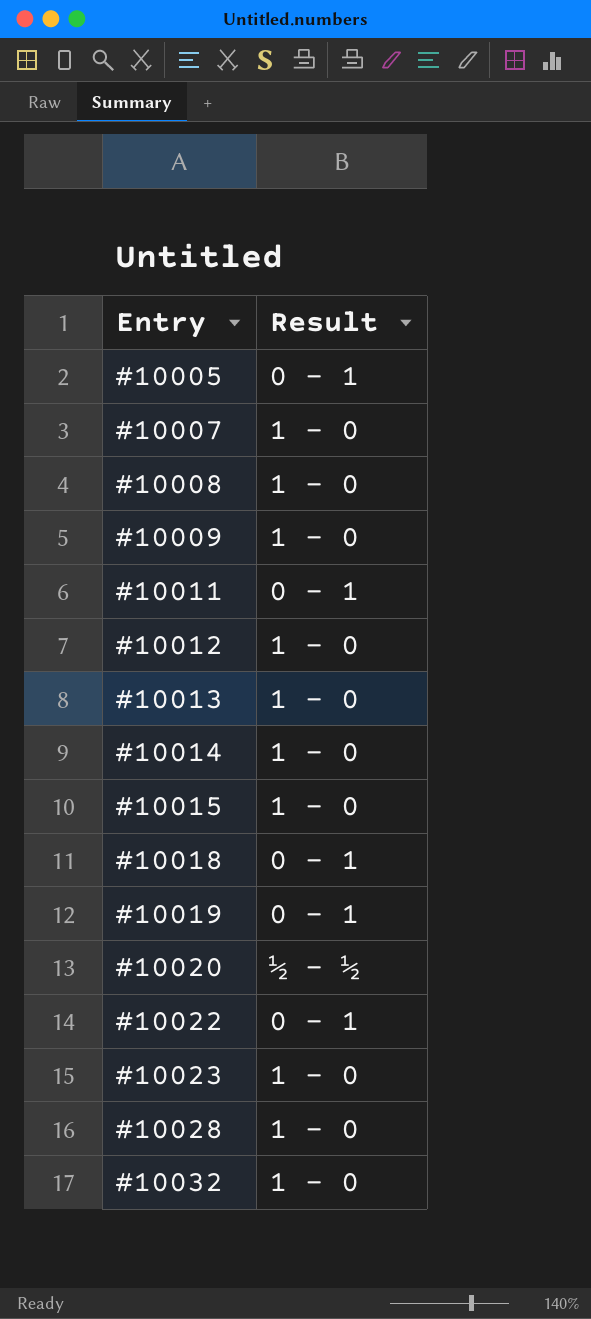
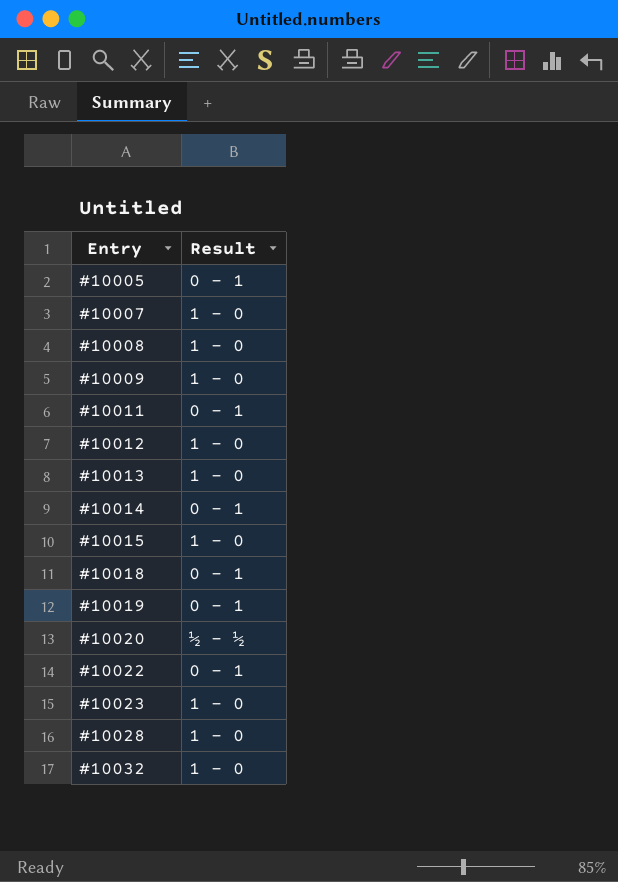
#10014 | Result: 1 - 0 -> 0 - 1

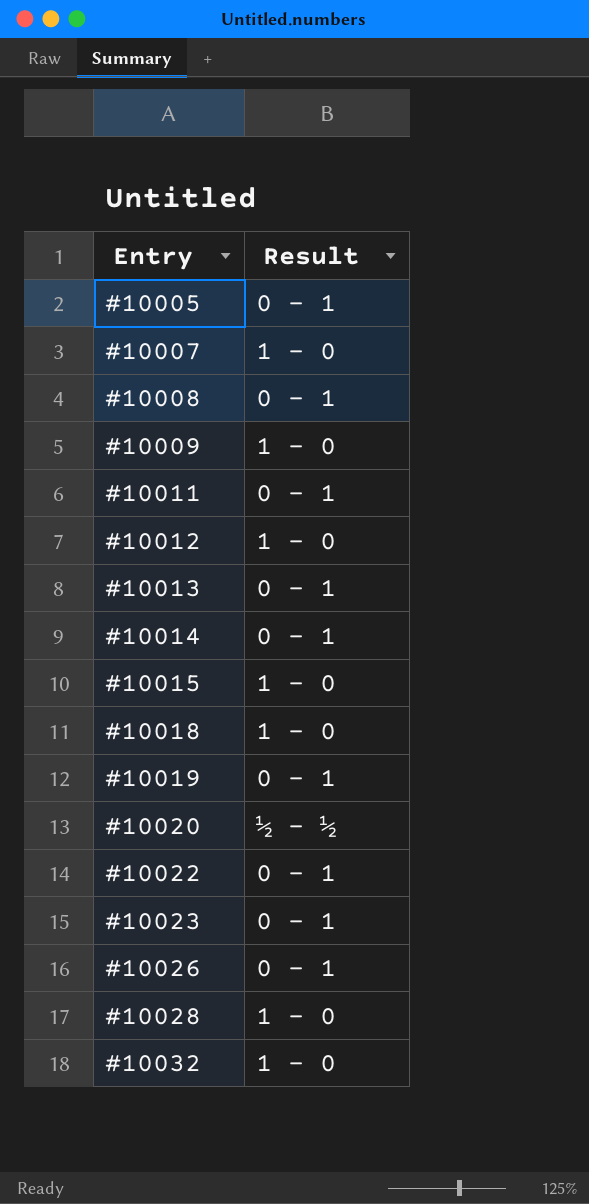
#10008 | Result: 1 - 0 -> 0 - 1
#10013 | Result: 1 - 0 -> 0 - 1
#10018 | Result: 0 - 1 -> 1 - 0
#10023 | Result: 1 - 0 -> 0 - 1
row #10026: none -> 0 - 1

